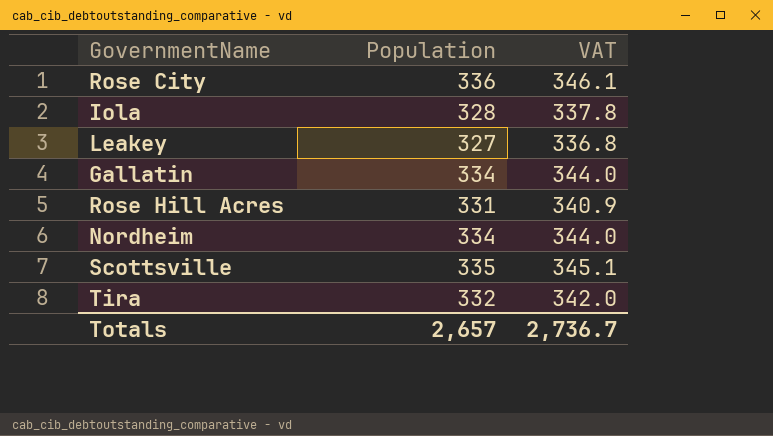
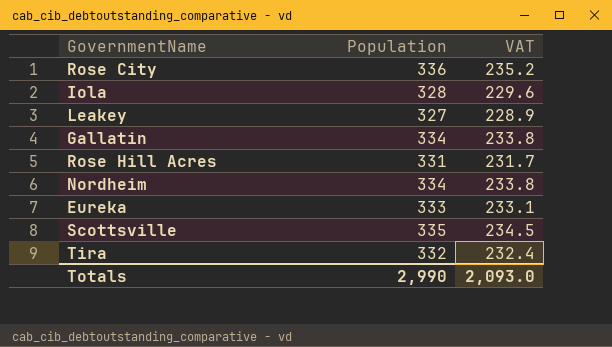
column VAT | formula: [Population] * 1.03 -> [Population] * 0.7
row Eureka: none -> 333 | 233.1
Totals | Population: 2,657 -> 2,990
Totals | VAT: 2,736.7 -> 2,093.0

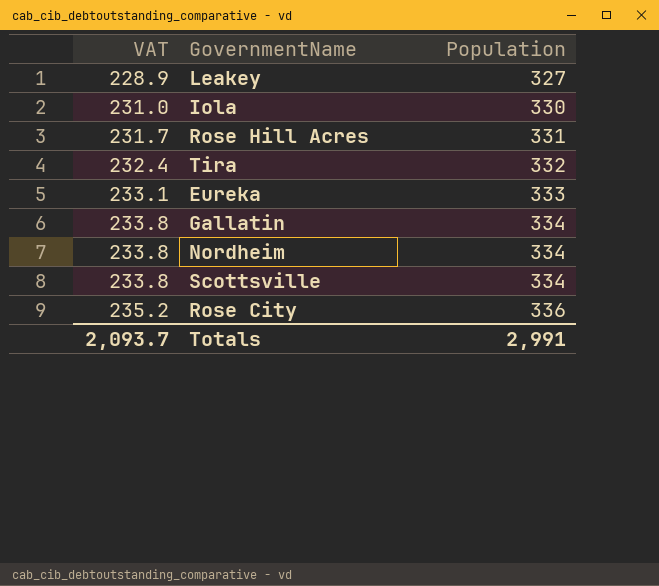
row order: none -> VAT ascending
column VAT | position: 3 -> 1
Iola | VAT: 229.6 -> 231.0
Iola | Population: 328 -> 330
Scottsville | VAT: 234.5 -> 233.8
Scottsville | Population: 335 -> 334
Totals | VAT: 2,093.0 -> 2,093.7
Totals | Population: 2,990 -> 2,991

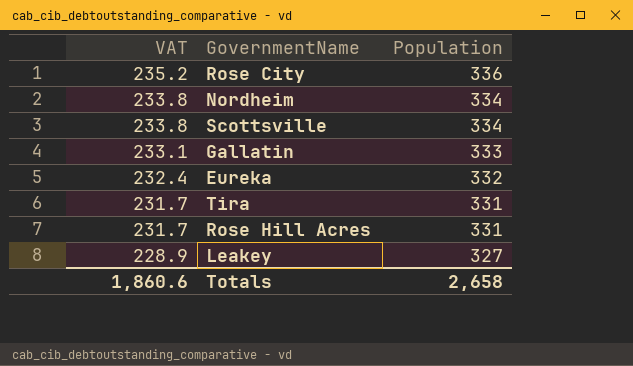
row order: VAT ascending -> VAT descending
row Iola: 231.0 | 330 -> none
Gallatin | VAT: 233.8 -> 233.1
Gallatin | Population: 334 -> 333
Eureka | VAT: 233.1 -> 232.4
Eureka | Population: 333 -> 332
Tira | VAT: 232.4 -> 231.7
Tira | Population: 332 -> 331
Totals | VAT: 2,093.7 -> 1,860.6
Totals | Population: 2,991 -> 2,658

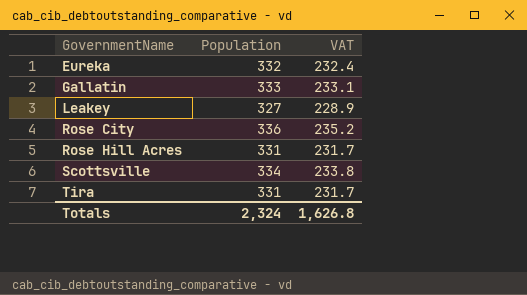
row order: VAT descending -> GovernmentName ascending
column VAT | position: 1 -> 3
row Nordheim: 233.8 | 334 -> none
Totals | Population: 2,658 -> 2,324
Totals | VAT: 1,860.6 -> 1,626.8

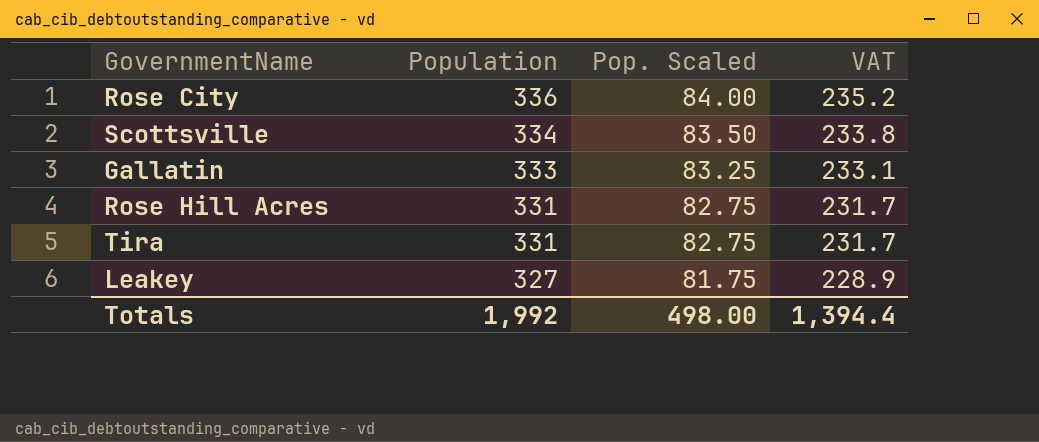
row order: GovernmentName ascending -> Population descending
column Pop. Scaled | formula: none -> [Population] * 0.25
row Eureka: 332 | 232.4 -> none
Totals | Population: 2,324 -> 1,992
Totals | VAT: 1,626.8 -> 1,394.4

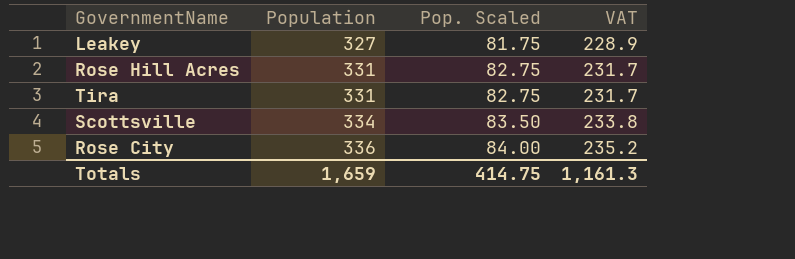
row order: Population descending -> Population ascending
row Gallatin: 333 | 83.25 | 233.1 -> none
Totals | Population: 1,992 -> 1,659
Totals | Pop. Scaled: 498.00 -> 414.75
Totals | VAT: 1,394.4 -> 1,161.3

